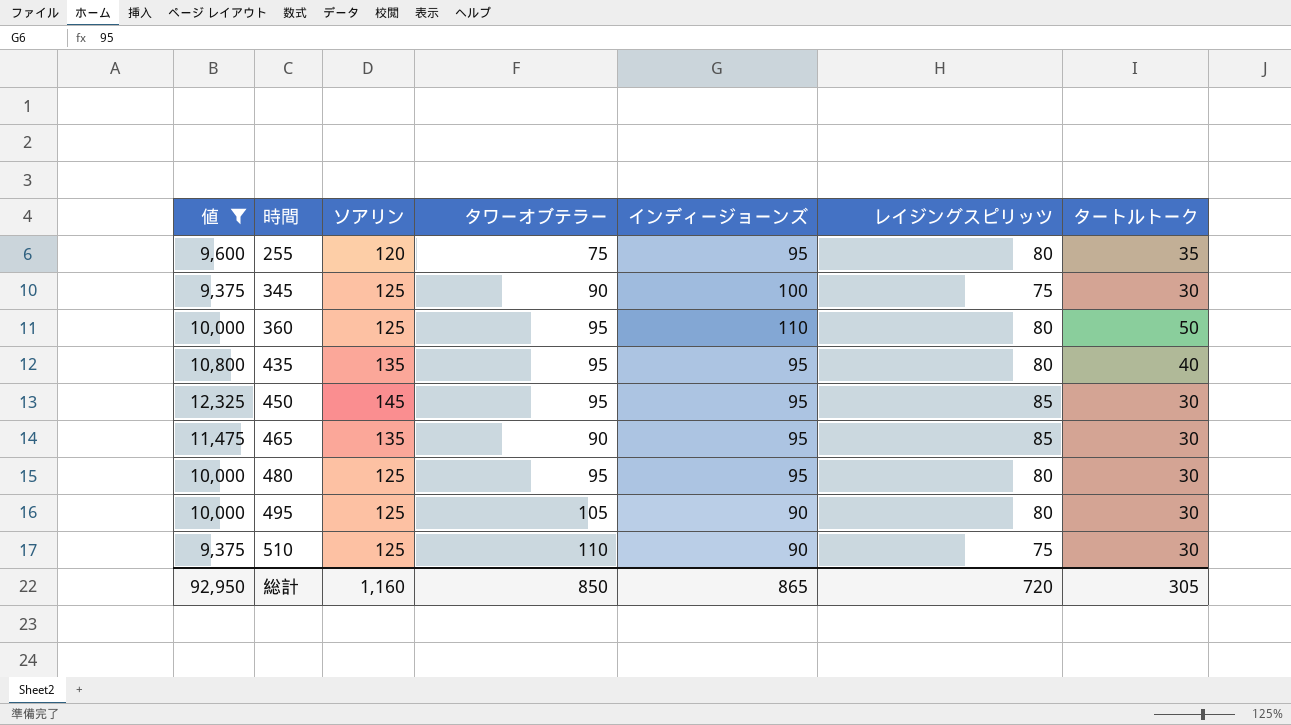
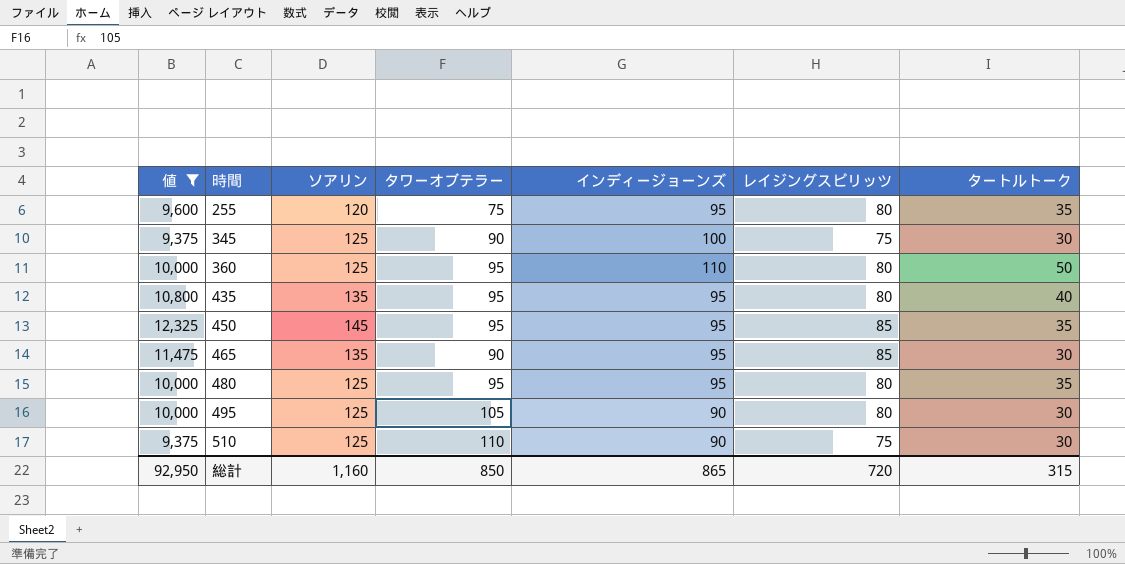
450 | タートルトーク: 30 -> 35
480 | タートルトーク: 30 -> 35
総計 | タートルトーク: 305 -> 315

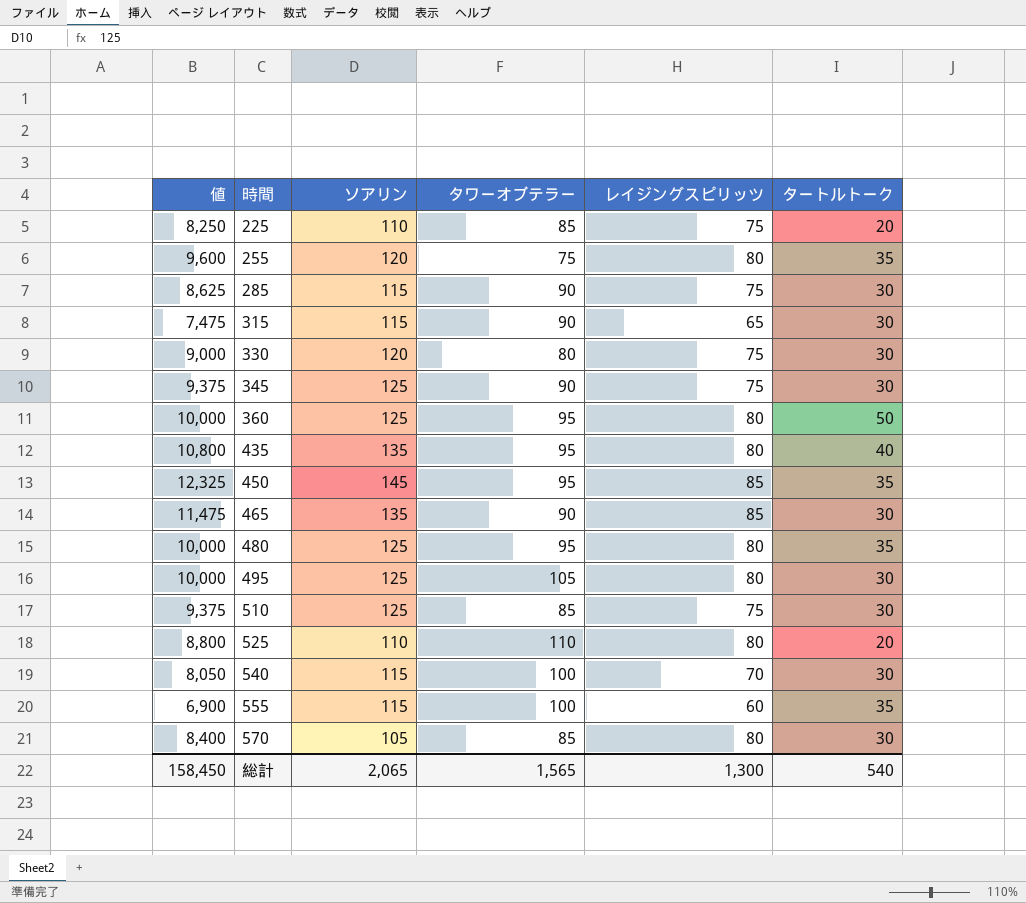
filter: 値 >= 9,375 -> none
column インディージョーンズ | position: 5 -> none
510 | タワーオブテラー: 110 -> 85
総計 | 値: 92,950 -> 158,450
総計 | ソアリン: 1,160 -> 2,065
総計 | タワーオブテラー: 850 -> 1,565
総計 | レイジングスピリッツ: 720 -> 1,300
総計 | タートルトーク: 315 -> 540

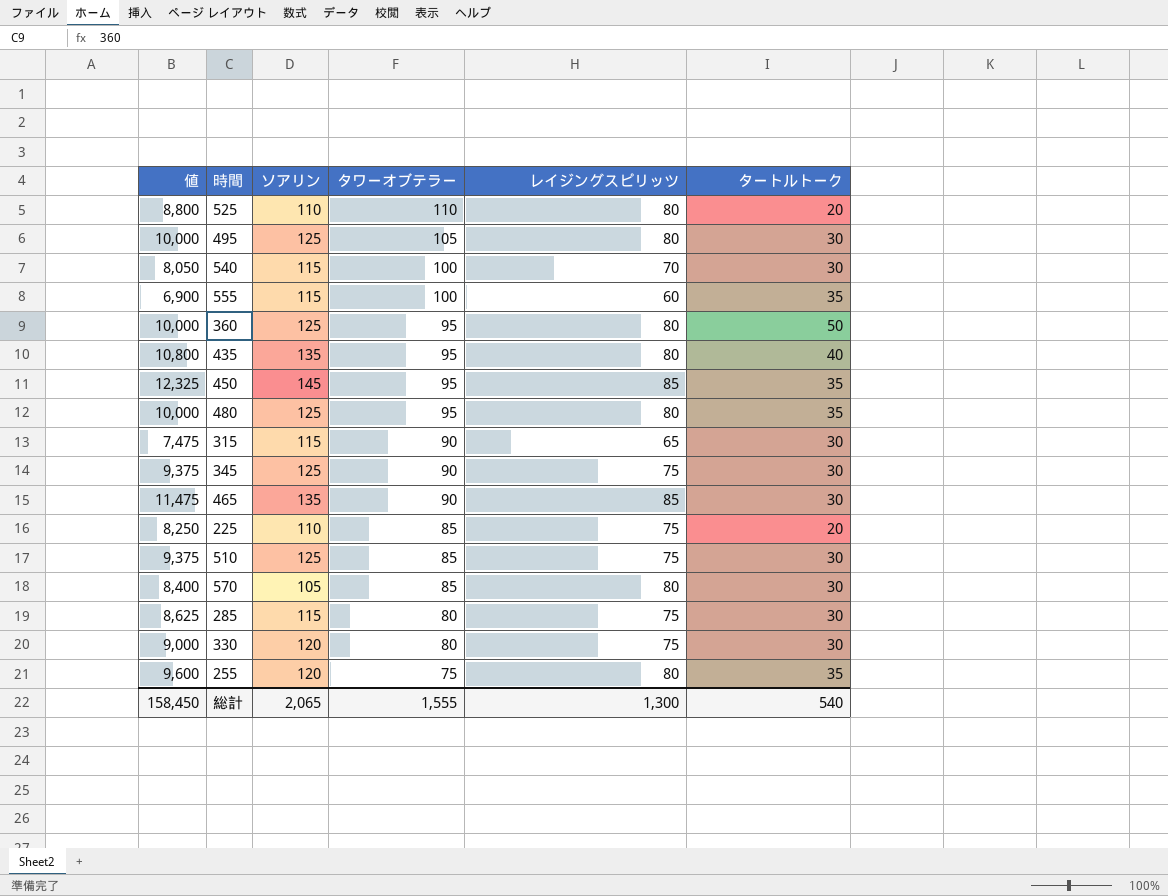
row order: 時間 ascending -> タワーオブテラー descending
285 | タワーオブテラー: 90 -> 80
総計 | タワーオブテラー: 1,565 -> 1,555

